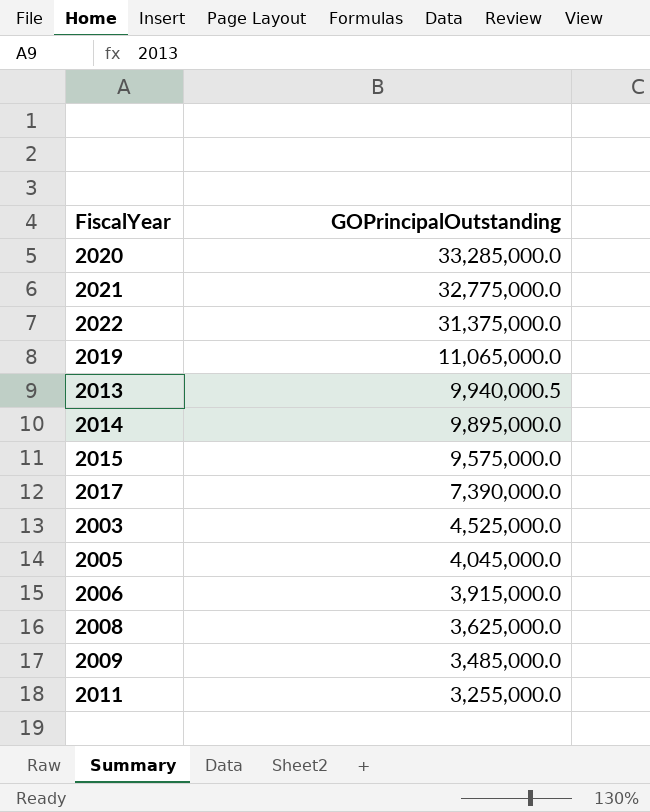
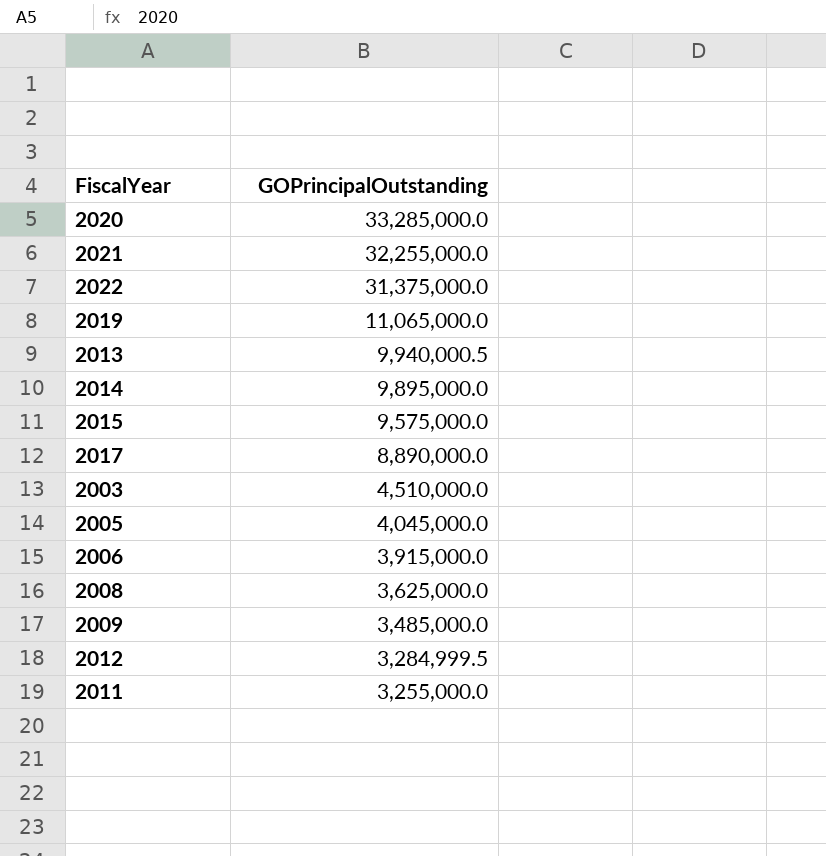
2021 | GOPrincipalOutstanding: 32,775,000.0 -> 32,255,000.0
2017 | GOPrincipalOutstanding: 7,390,000.0 -> 8,890,000.0
2003 | GOPrincipalOutstanding: 4,525,000.0 -> 4,510,000.0
row 2012: none -> 3,284,999.5

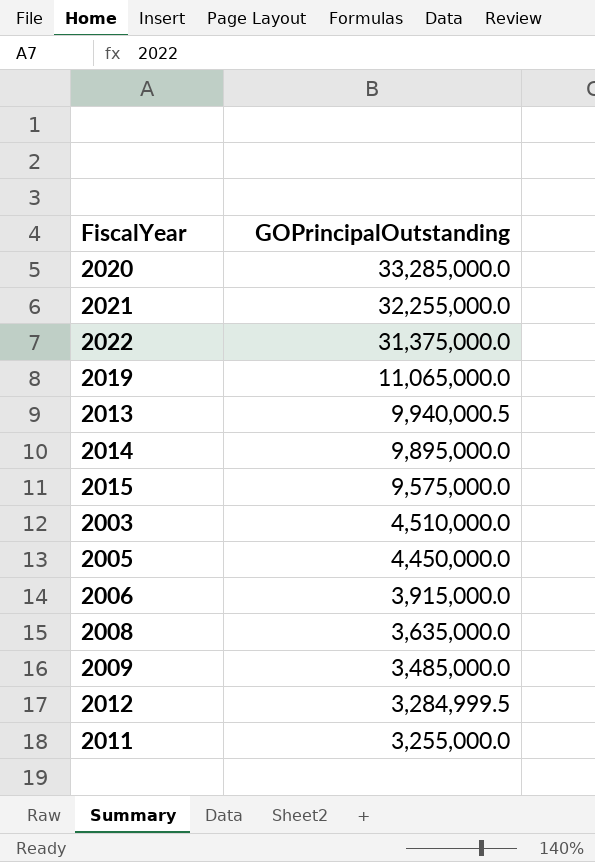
row 2017: 8,890,000.0 -> none
2005 | GOPrincipalOutstanding: 4,045,000.0 -> 4,450,000.0
2008 | GOPrincipalOutstanding: 3,625,000.0 -> 3,635,000.0

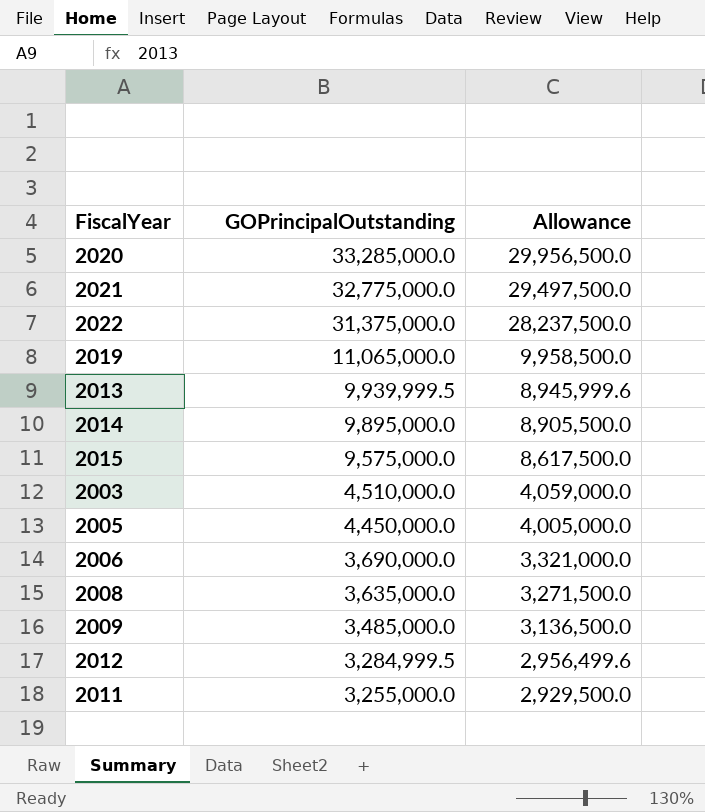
column Allowance | formula: none -> [GOPrincipalOutstanding] * 0.9
2021 | GOPrincipalOutstanding: 32,255,000.0 -> 32,775,000.0
2013 | GOPrincipalOutstanding: 9,940,000.5 -> 9,939,999.5
2006 | GOPrincipalOutstanding: 3,915,000.0 -> 3,690,000.0

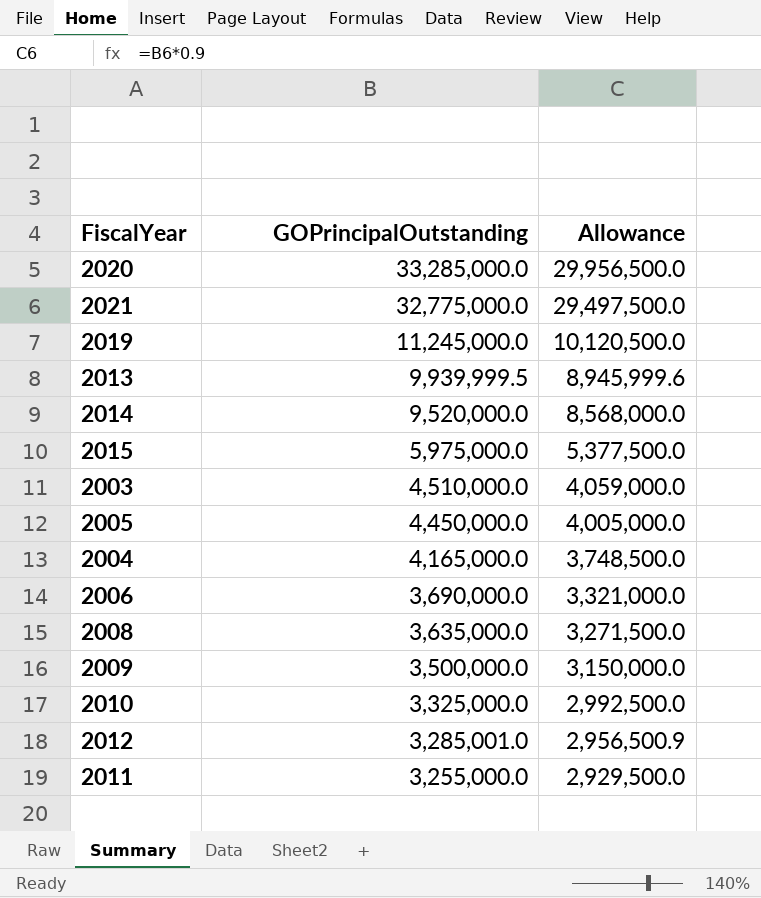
row 2022: 31,375,000.0 | 28,237,500.0 -> none
2019 | GOPrincipalOutstanding: 11,065,000.0 -> 11,245,000.0
2019 | Allowance: 9,958,500.0 -> 10,120,500.0
2014 | GOPrincipalOutstanding: 9,895,000.0 -> 9,520,000.0
2014 | Allowance: 8,905,500.0 -> 8,568,000.0
2015 | GOPrincipalOutstanding: 9,575,000.0 -> 5,975,000.0
2015 | Allowance: 8,617,500.0 -> 5,377,500.0
row 2004: none -> 4,165,000.0 | 3,748,500.0
2009 | GOPrincipalOutstanding: 3,485,000.0 -> 3,500,000.0
2009 | Allowance: 3,136,500.0 -> 3,150,000.0
row 2010: none -> 3,325,000.0 | 2,992,500.0
2012 | GOPrincipalOutstanding: 3,284,999.5 -> 3,285,001.0
2012 | Allowance: 2,956,499.6 -> 2,956,500.9

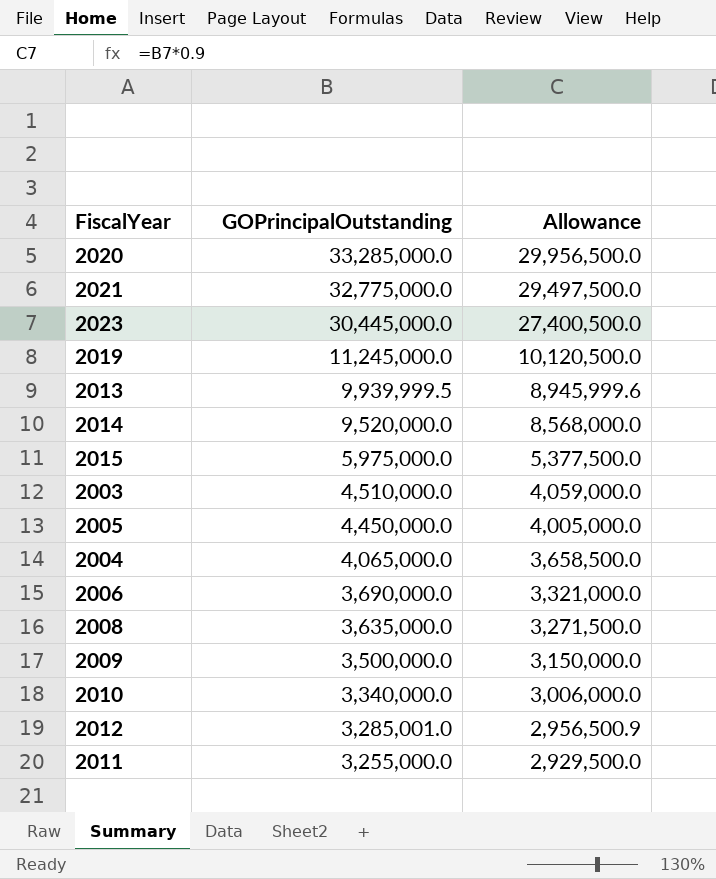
row 2023: none -> 30,445,000.0 | 27,400,500.0
2004 | GOPrincipalOutstanding: 4,165,000.0 -> 4,065,000.0
2004 | Allowance: 3,748,500.0 -> 3,658,500.0
2010 | GOPrincipalOutstanding: 3,325,000.0 -> 3,340,000.0
2010 | Allowance: 2,992,500.0 -> 3,006,000.0

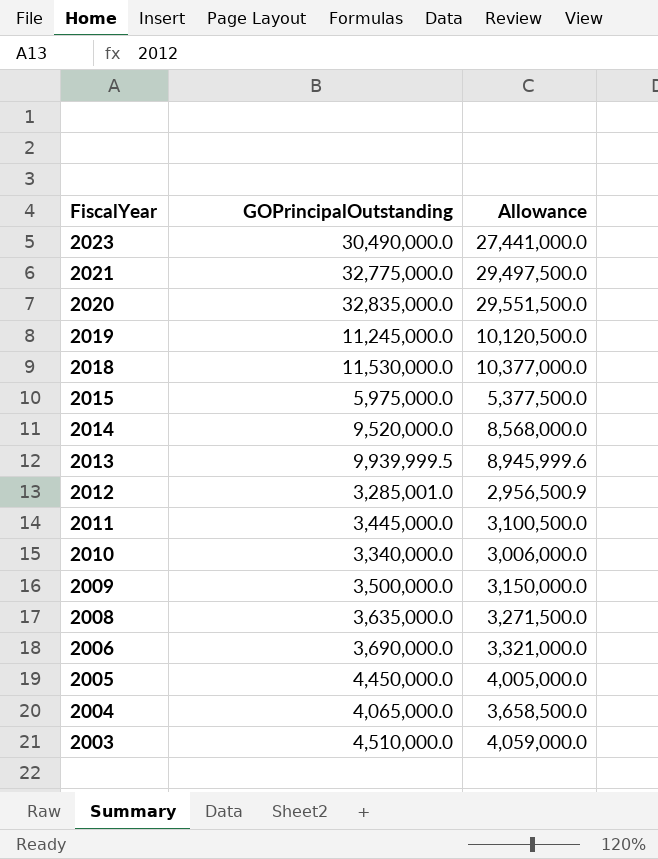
row order: GOPrincipalOutstanding descending -> FiscalYear descending
2023 | GOPrincipalOutstanding: 30,445,000.0 -> 30,490,000.0
2023 | Allowance: 27,400,500.0 -> 27,441,000.0
2020 | GOPrincipalOutstanding: 33,285,000.0 -> 32,835,000.0
2020 | Allowance: 29,956,500.0 -> 29,551,500.0
row 2018: none -> 11,530,000.0 | 10,377,000.0
2011 | GOPrincipalOutstanding: 3,255,000.0 -> 3,445,000.0
2011 | Allowance: 2,929,500.0 -> 3,100,500.0

